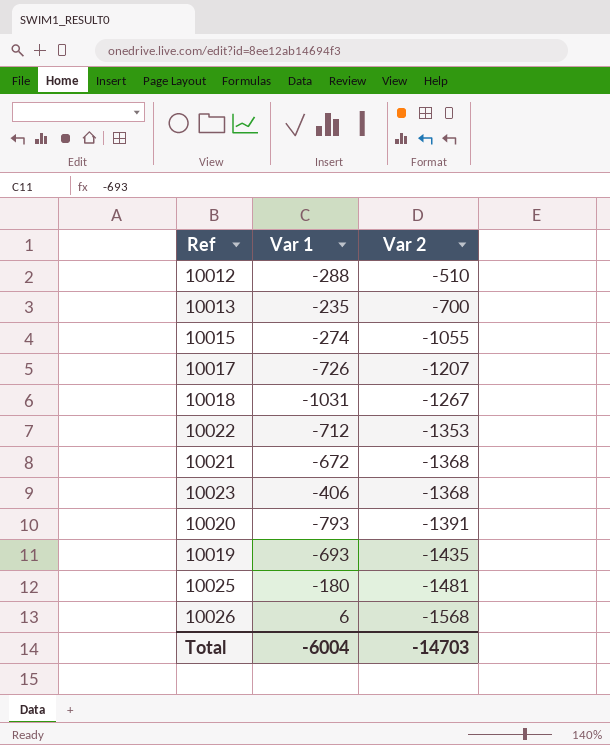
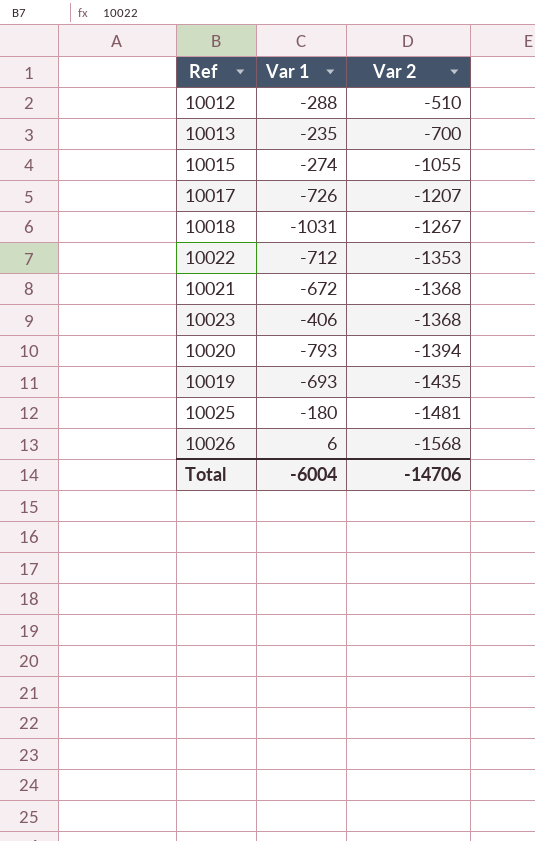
10020 | Var 2: -1391 -> -1394
Total | Var 2: -14703 -> -14706

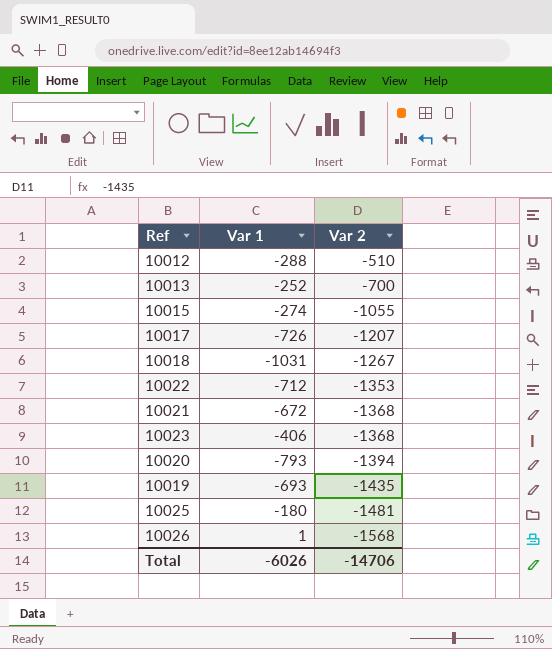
10013 | Var 1: -235 -> -252
10026 | Var 1: 6 -> 1
Total | Var 1: -6004 -> -6026

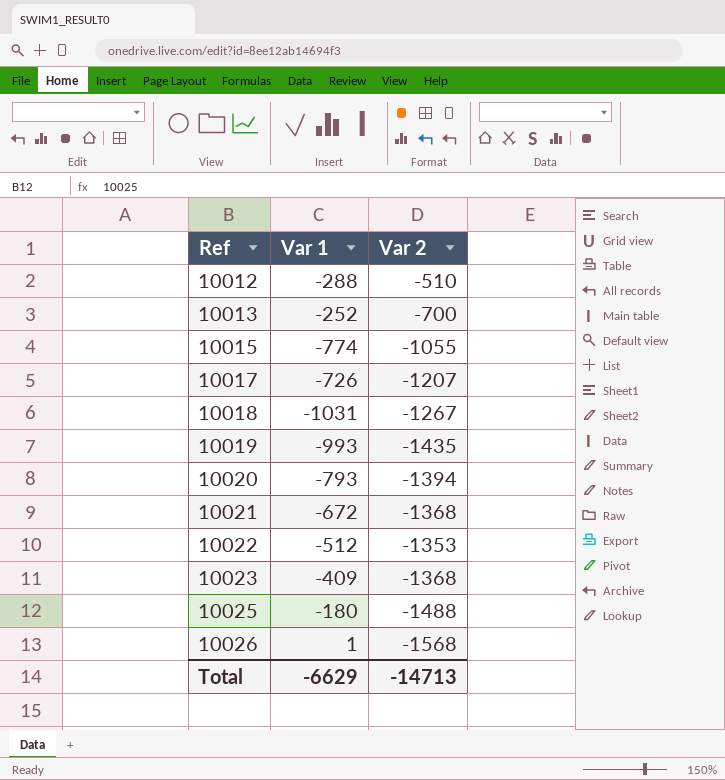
row order: Var 2 descending -> Ref ascending
10015 | Var 1: -274 -> -774
10019 | Var 1: -693 -> -993
10022 | Var 1: -712 -> -512
10023 | Var 1: -406 -> -409
10025 | Var 2: -1481 -> -1488
Total | Var 1: -6026 -> -6629
Total | Var 2: -14706 -> -14713

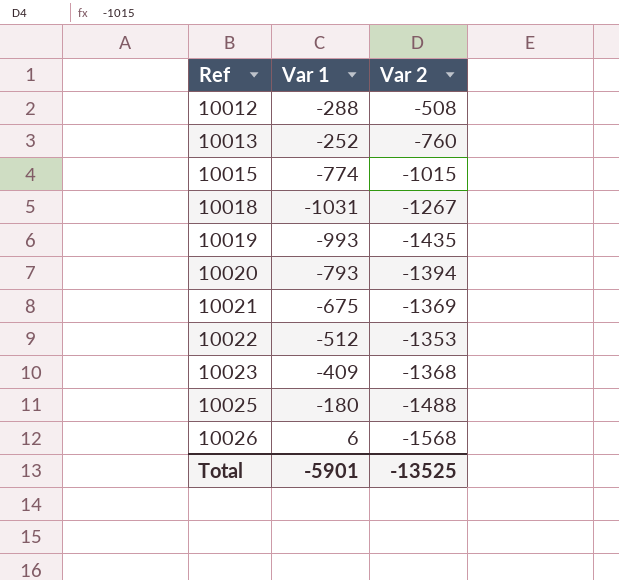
row 10017: -726 | -1207 -> none
10012 | Var 2: -510 -> -508
10013 | Var 2: -700 -> -760
10015 | Var 2: -1055 -> -1015
10021 | Var 1: -672 -> -675
10021 | Var 2: -1368 -> -1369
10026 | Var 1: 1 -> 6
Total | Var 1: -6629 -> -5901
Total | Var 2: -14713 -> -13525

